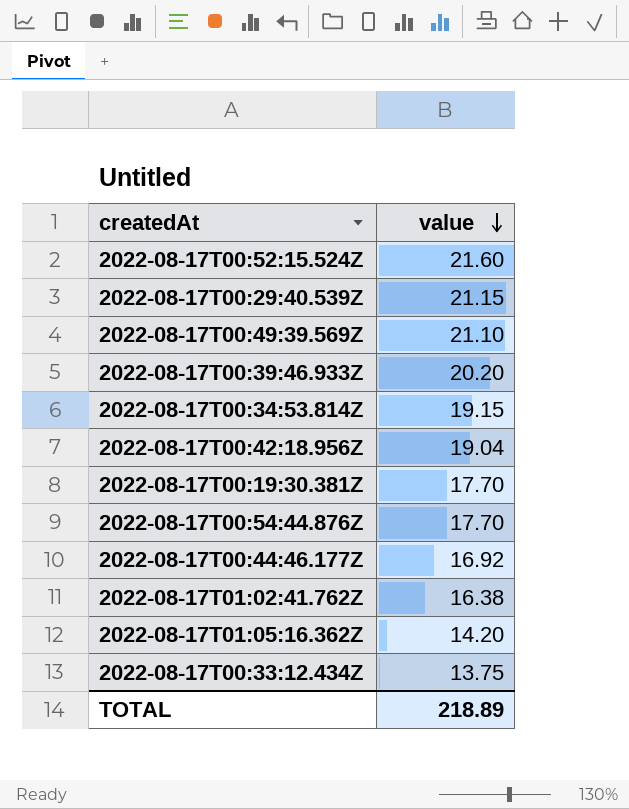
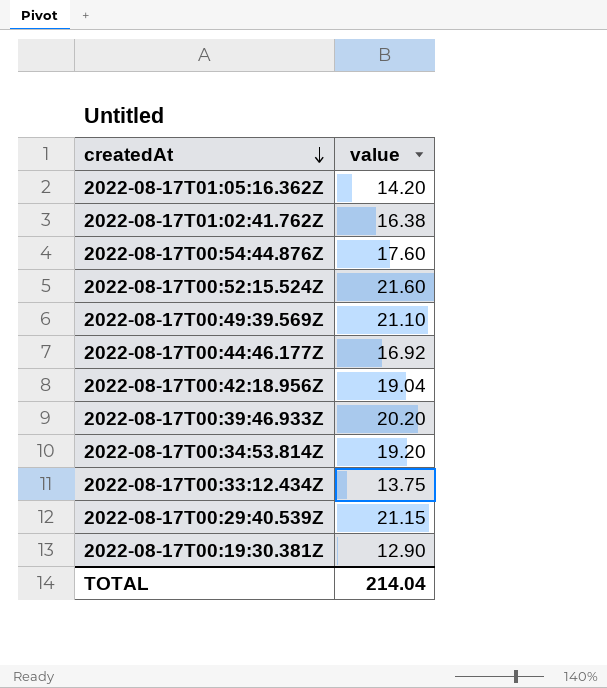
row order: value descending -> createdAt descending
2022-08-17T00:54:44.876Z | value: 17.70 -> 17.60
2022-08-17T00:34:53.814Z | value: 19.15 -> 19.20
2022-08-17T00:19:30.381Z | value: 17.70 -> 12.90
TOTAL | value: 218.89 -> 214.04

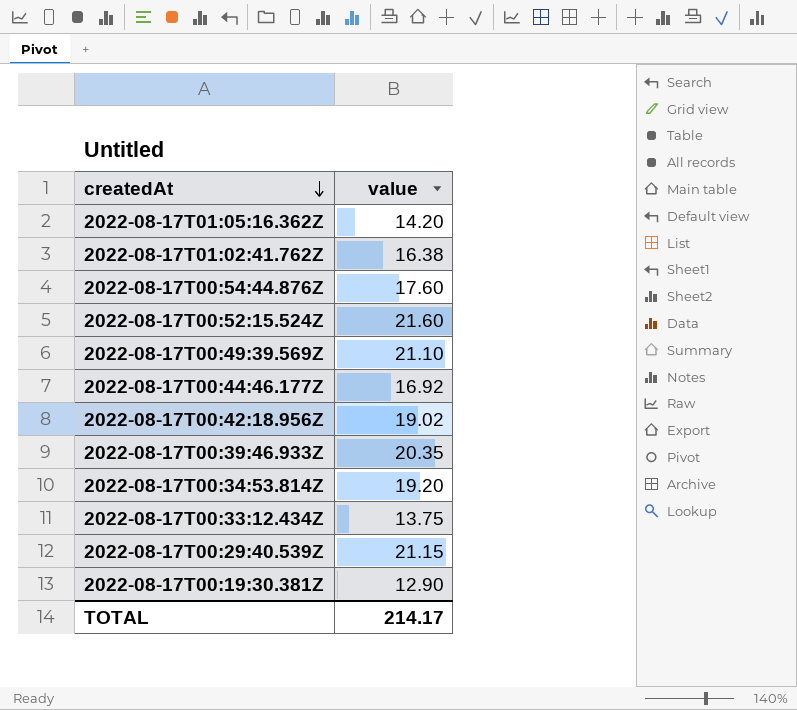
2022-08-17T00:42:18.956Z | value: 19.04 -> 19.02
2022-08-17T00:39:46.933Z | value: 20.20 -> 20.35
TOTAL | value: 214.04 -> 214.17

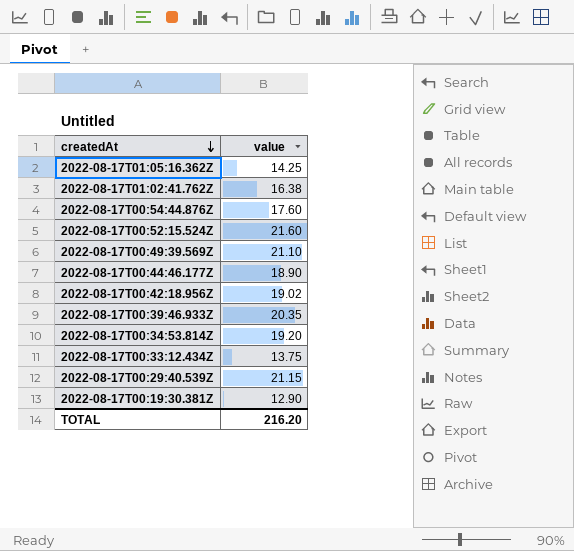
2022-08-17T01:05:16.362Z | value: 14.20 -> 14.25
2022-08-17T00:44:46.177Z | value: 16.92 -> 18.90
TOTAL | value: 214.17 -> 216.20

